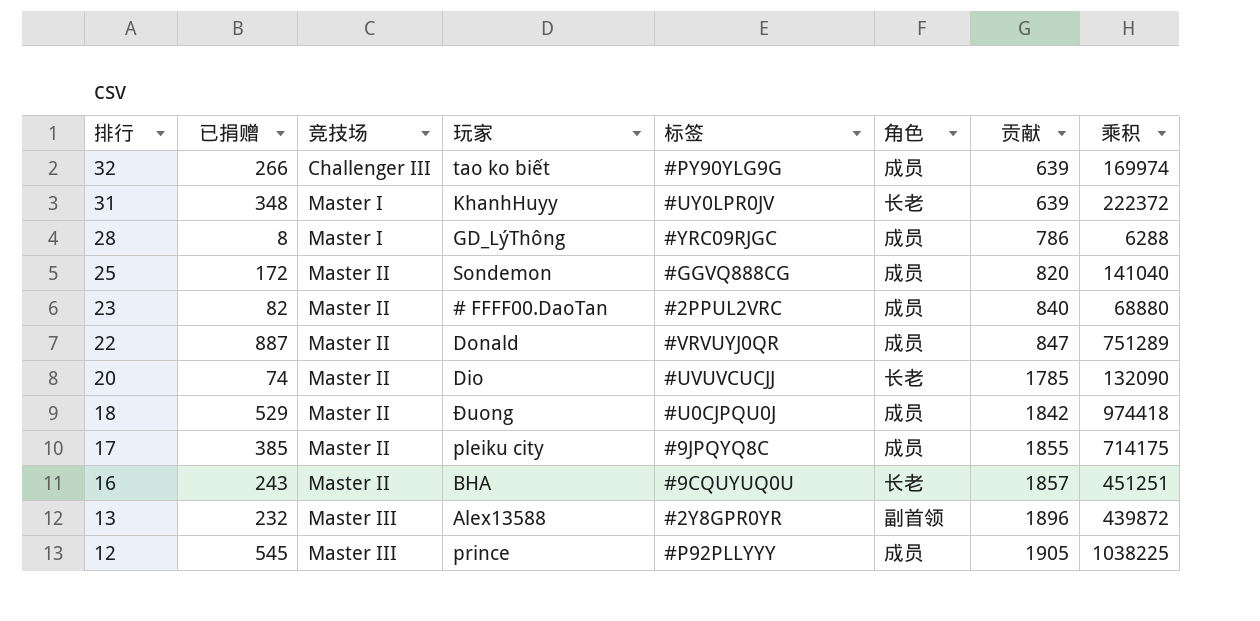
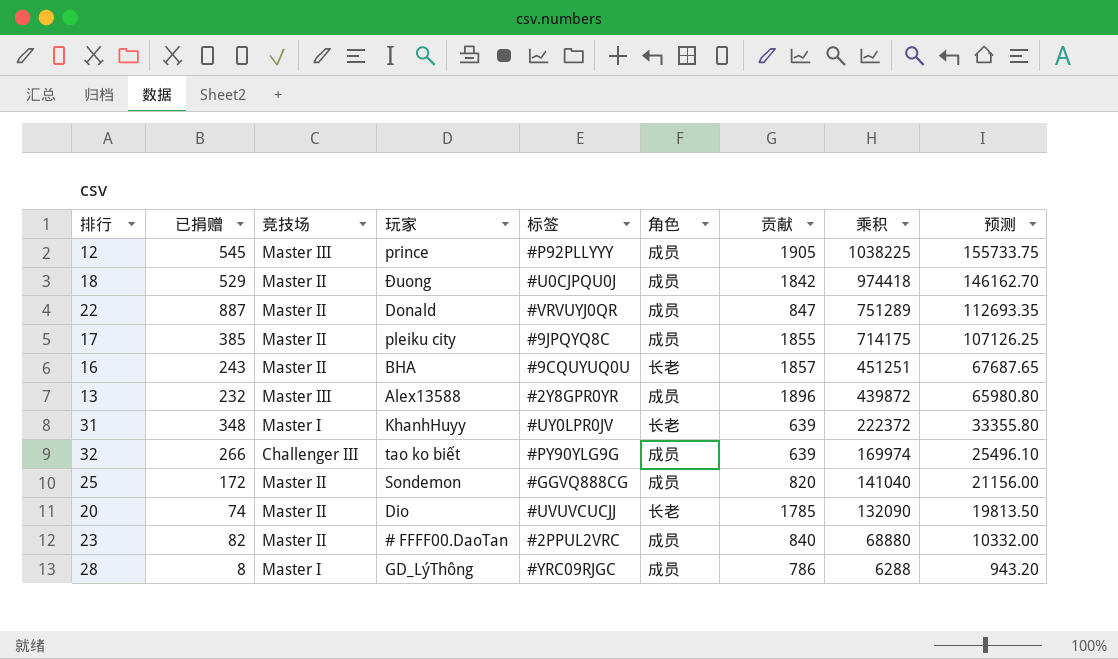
row order: 排行 descending -> 乘积 descending
column 预测 | formula: none -> [乘积] * 0.15
13 | 角色: 副首领 -> 成员

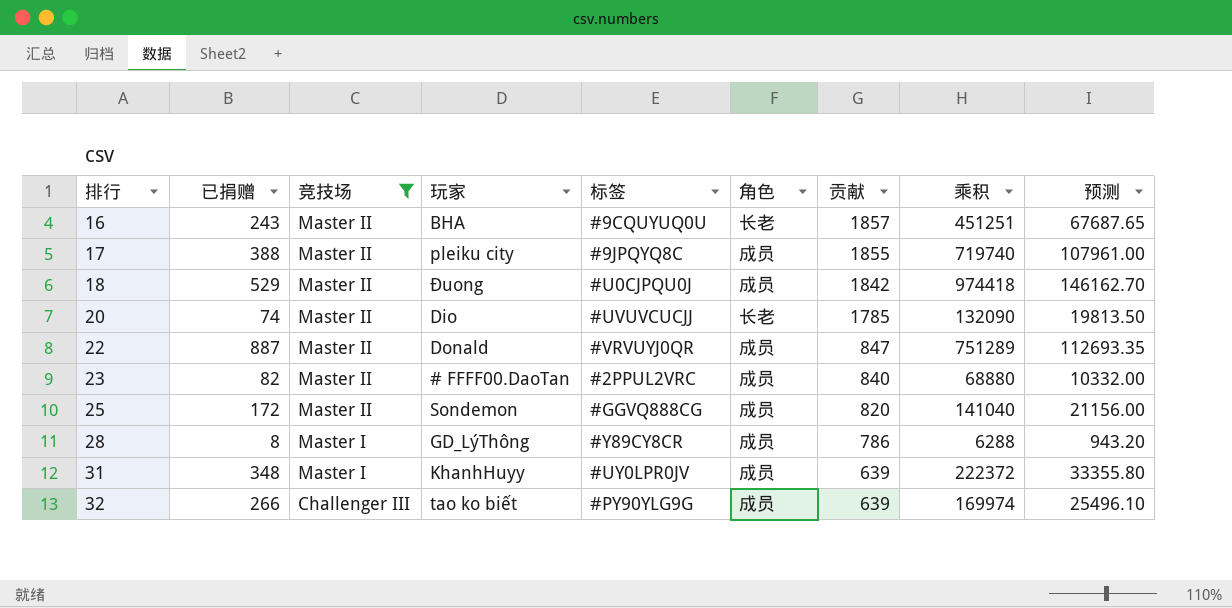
filter: none -> 竞技场 != Master III
row order: 乘积 descending -> 排行 ascending
17 | 已捐赠: 385 -> 388
17 | 乘积: 714175 -> 719740
17 | 预测: 107126.25 -> 107961.00
28 | 标签: #YRC09RJGC -> #Y89CY8CR
31 | 角色: 长老 -> 成员

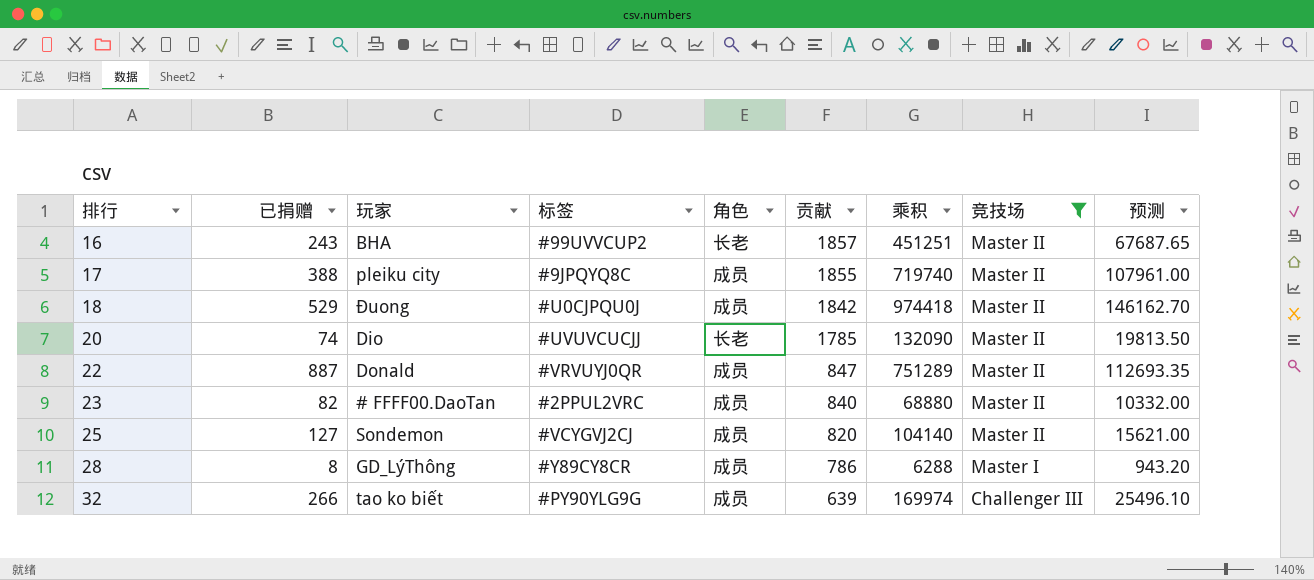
column 竞技场 | position: 3 -> 8
row 31: 348 | Master I | KhanhHuyy | #UY0LPR0JV | 成员 | 639 | 222372 | 33355.80 -> none
16 | 标签: #9CQUYUQ0U -> #99UVVCUP2
25 | 已捐赠: 172 -> 127
25 | 标签: #GGVQ888CG -> #VCYGVJ2CJ
25 | 乘积: 141040 -> 104140
25 | 预测: 21156.00 -> 15621.00

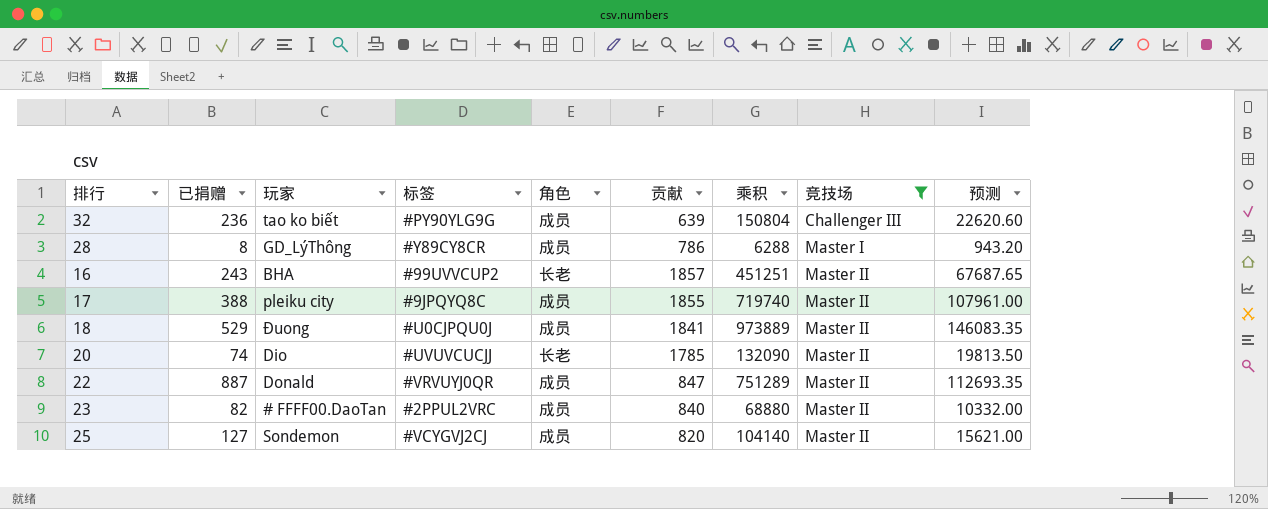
row order: 排行 ascending -> 竞技场 ascending
32 | 已捐赠: 266 -> 236
32 | 乘积: 169974 -> 150804
32 | 预测: 25496.10 -> 22620.60
18 | 贡献: 1842 -> 1841
18 | 乘积: 974418 -> 973889
18 | 预测: 146162.70 -> 146083.35

